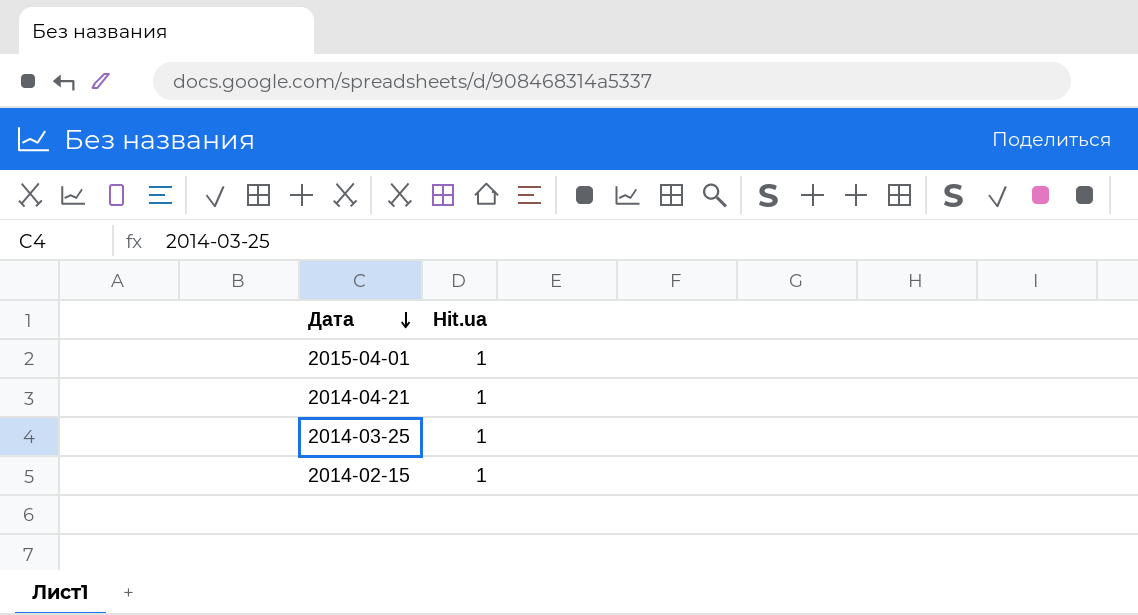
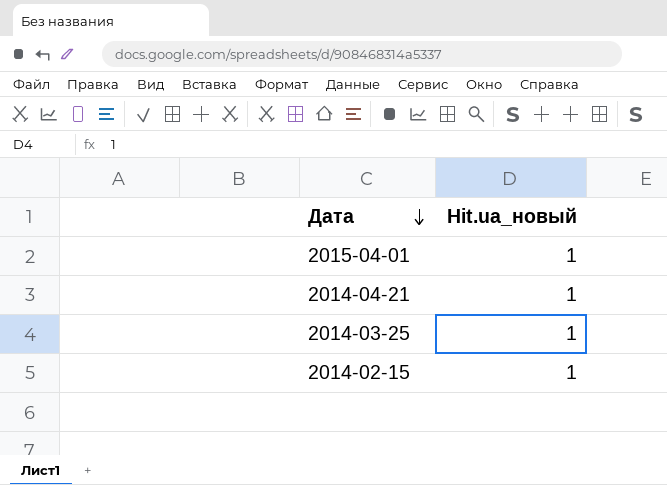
column name: Hit.ua -> Hit.ua_новый

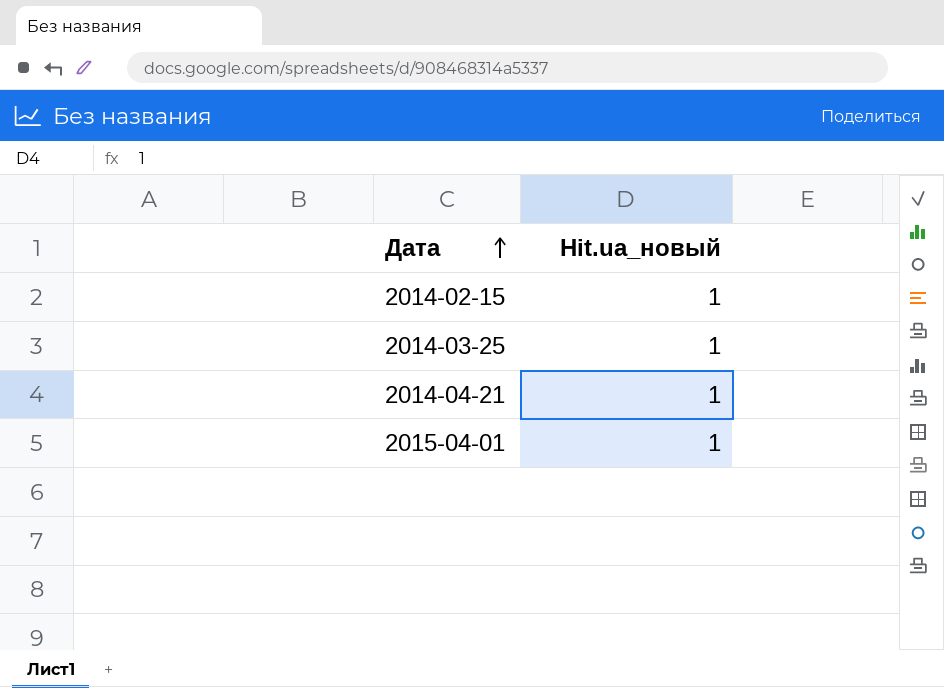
row order: Дата descending -> Дата ascending

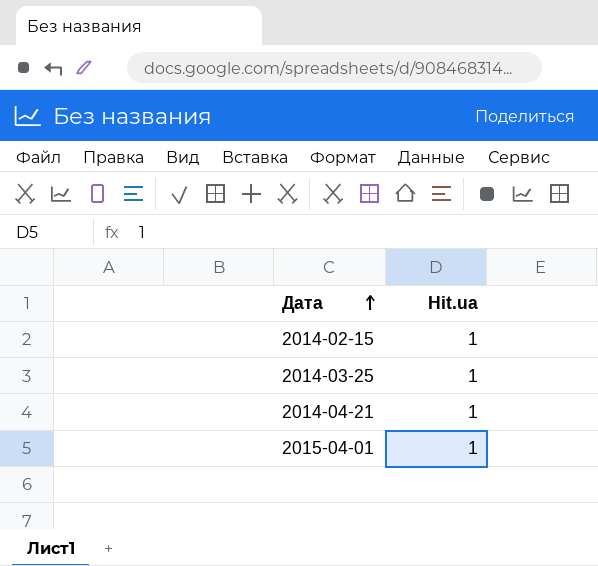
column name: Hit.ua_новый -> Hit.ua

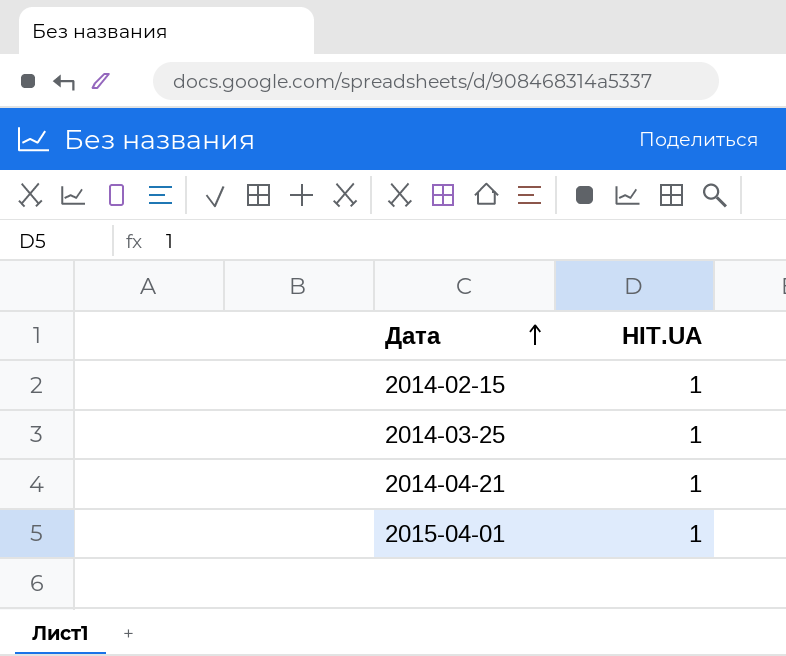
column name: Hit.ua -> HIT.UA

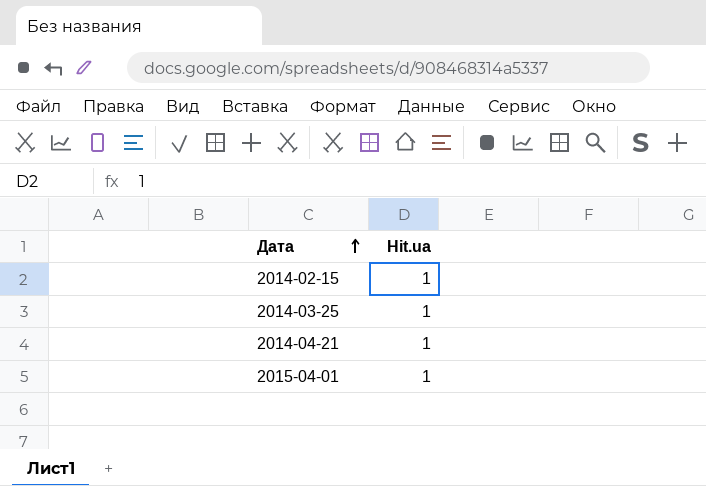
column name: HIT.UA -> Hit.ua

